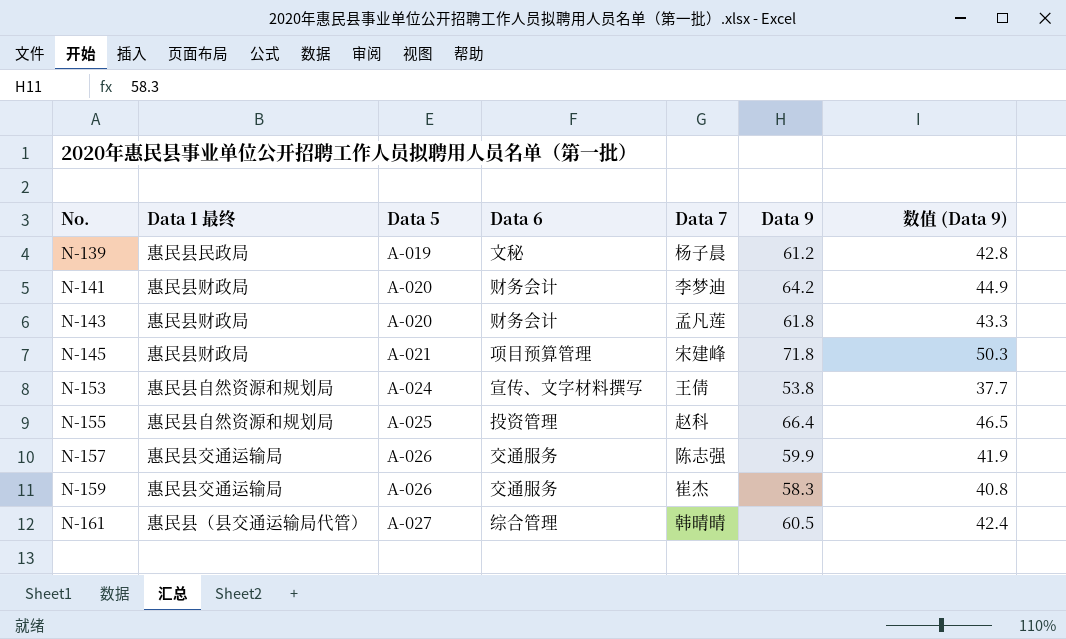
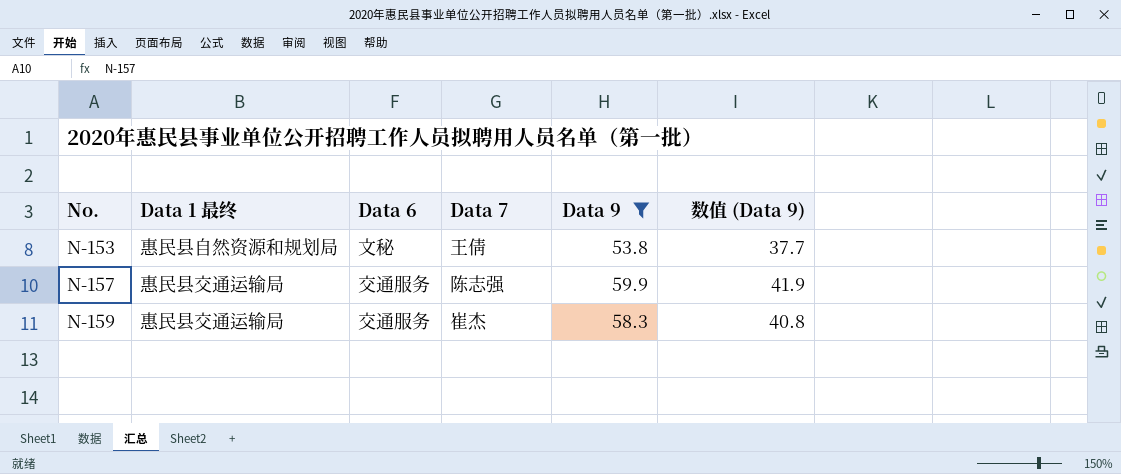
filter: none -> Data 9 <= 59.9
column Data 5 | position: 3 -> none
N-153 | Data 6: 宣传、文字材料撰写 -> 文秘

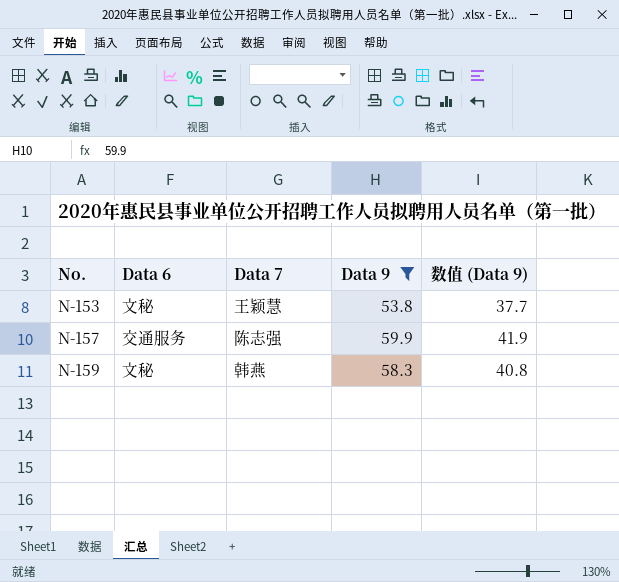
column Data 1 最终 | position: 2 -> none
N-153 | Data 7: 王倩 -> 王颖慧
N-159 | Data 6: 交通服务 -> 文秘
N-159 | Data 7: 崔杰 -> 韩燕

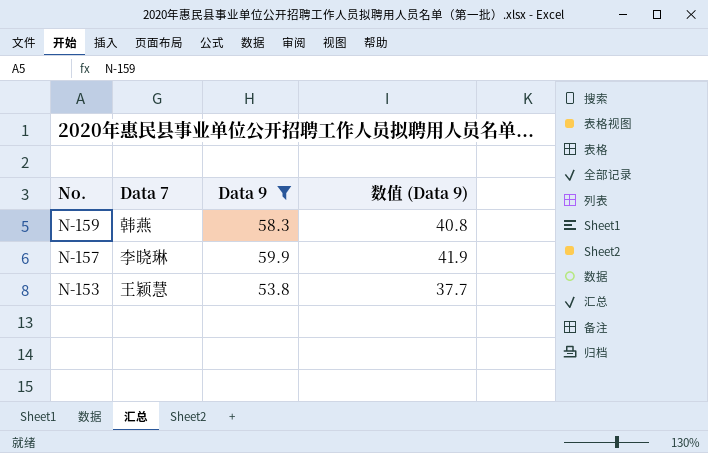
row order: No. ascending -> No. descending
column Data 6 | position: 2 -> none
N-157 | Data 7: 陈志强 -> 李晓琳

